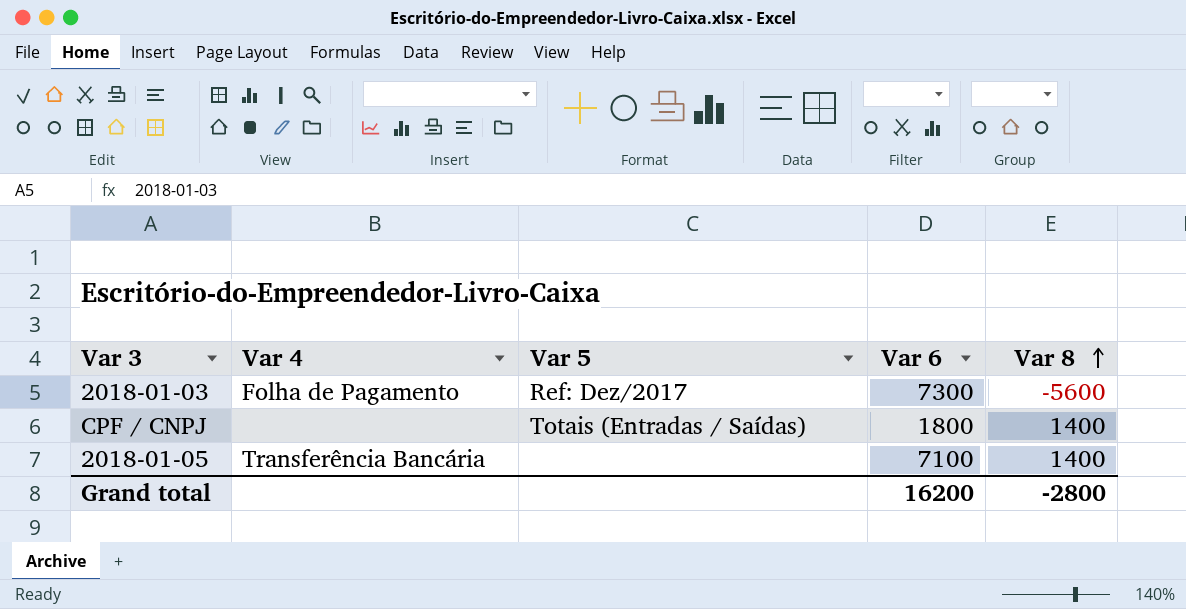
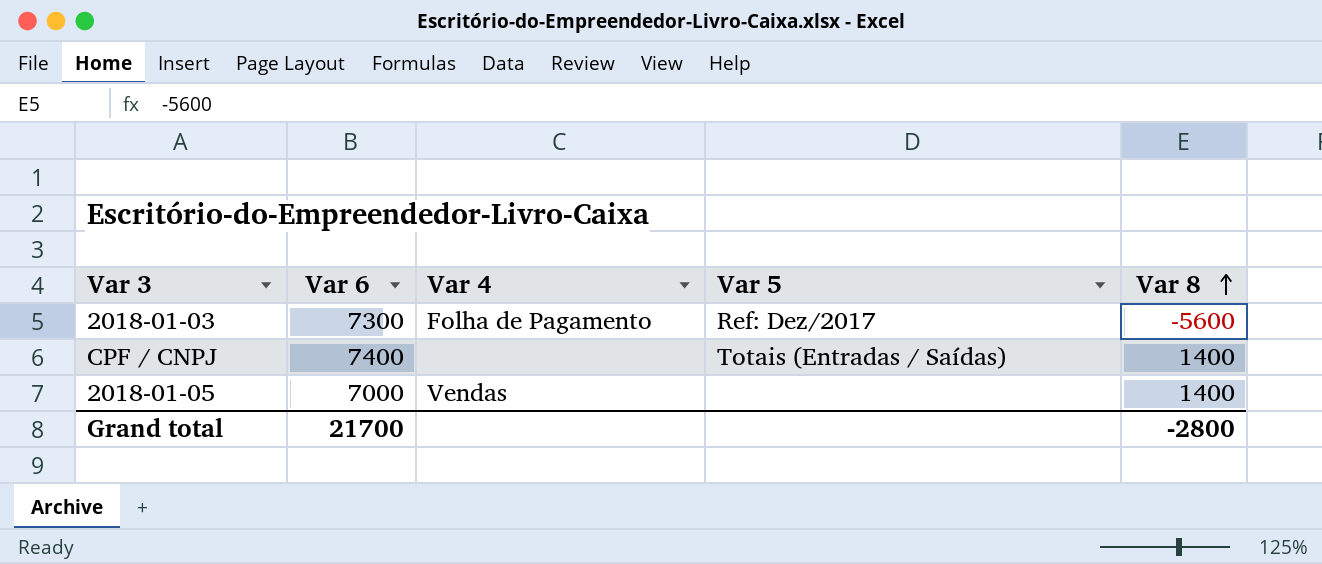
column Var 6 | position: 4 -> 2
CPF / CNPJ | Var 6: 1800 -> 7400
2018-01-05 | Var 6: 7100 -> 7000
2018-01-05 | Var 4: Transferência Bancária -> Vendas
Grand total | Var 6: 16200 -> 21700

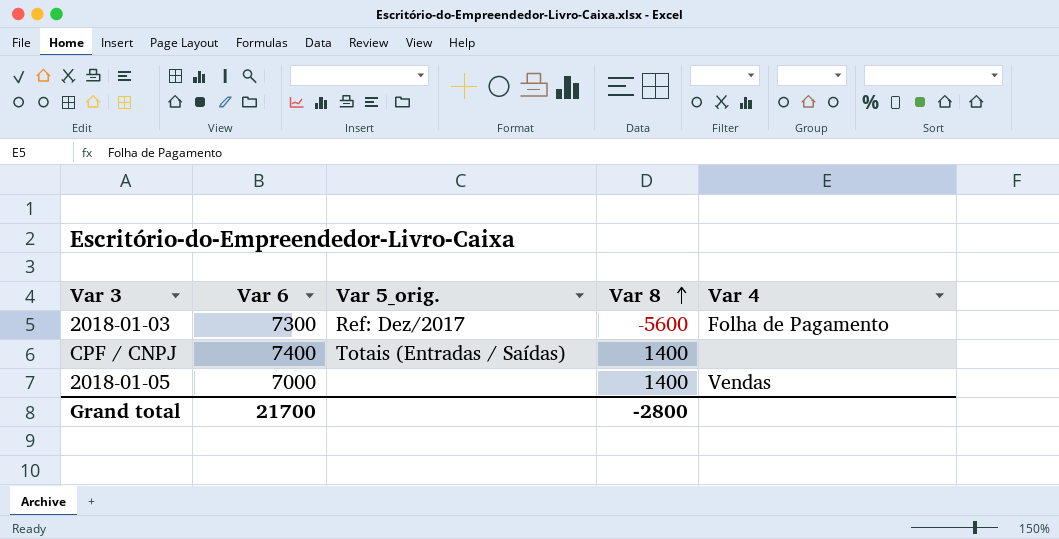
column name: Var 5 -> Var 5_orig.
column Var 4 | position: 3 -> 5

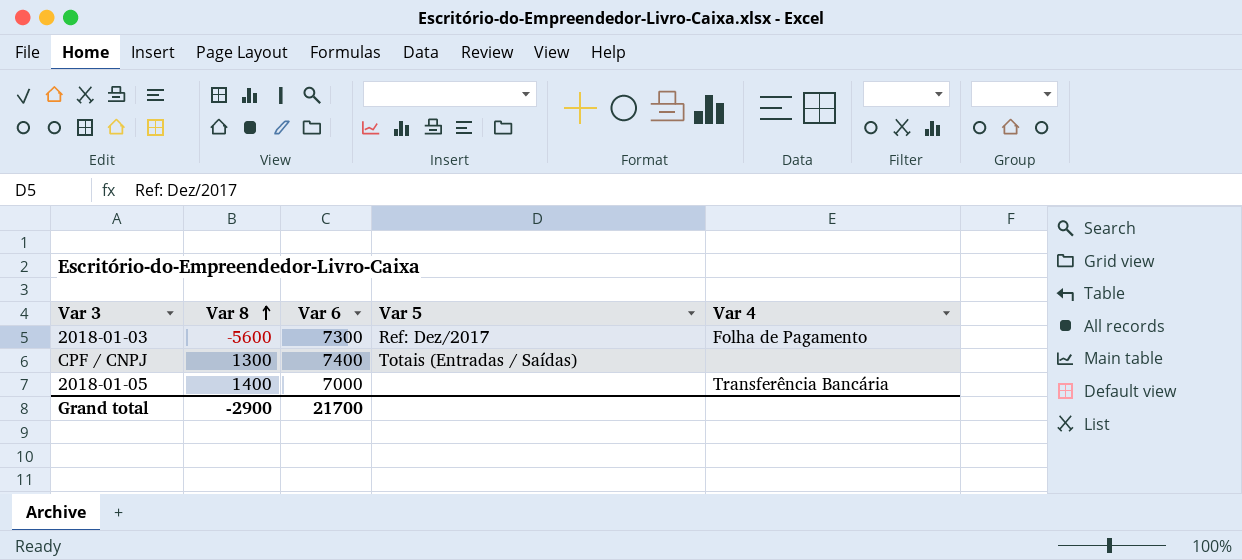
column Var 8 | position: 4 -> 2
column name: Var 5_orig. -> Var 5
CPF / CNPJ | Var 8: 1400 -> 1300
2018-01-05 | Var 4: Vendas -> Transferência Bancária
Grand total | Var 8: -2800 -> -2900

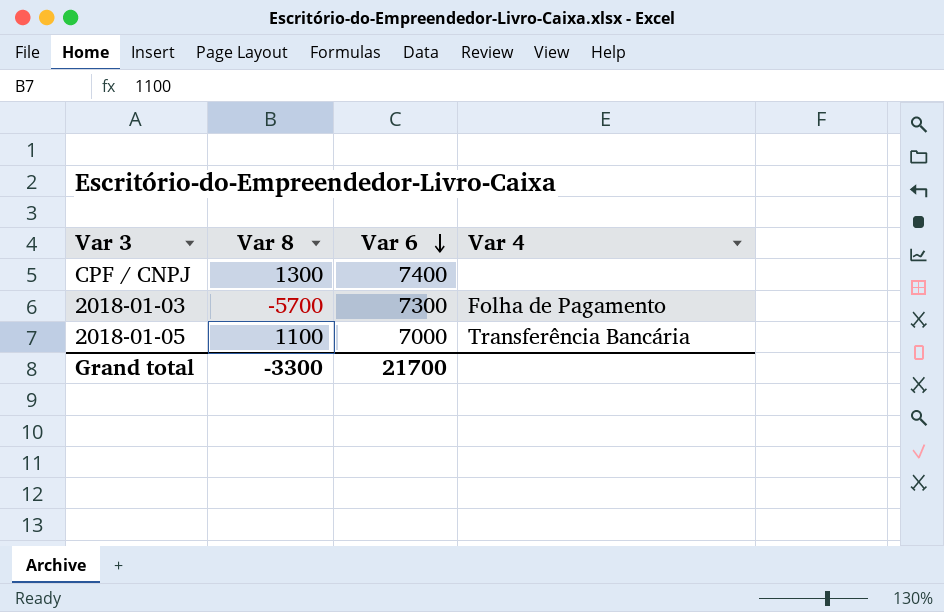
row order: Var 8 ascending -> Var 6 descending
column Var 5 | position: 4 -> none
2018-01-03 | Var 8: -5600 -> -5700
2018-01-05 | Var 8: 1400 -> 1100
Grand total | Var 8: -2900 -> -3300

